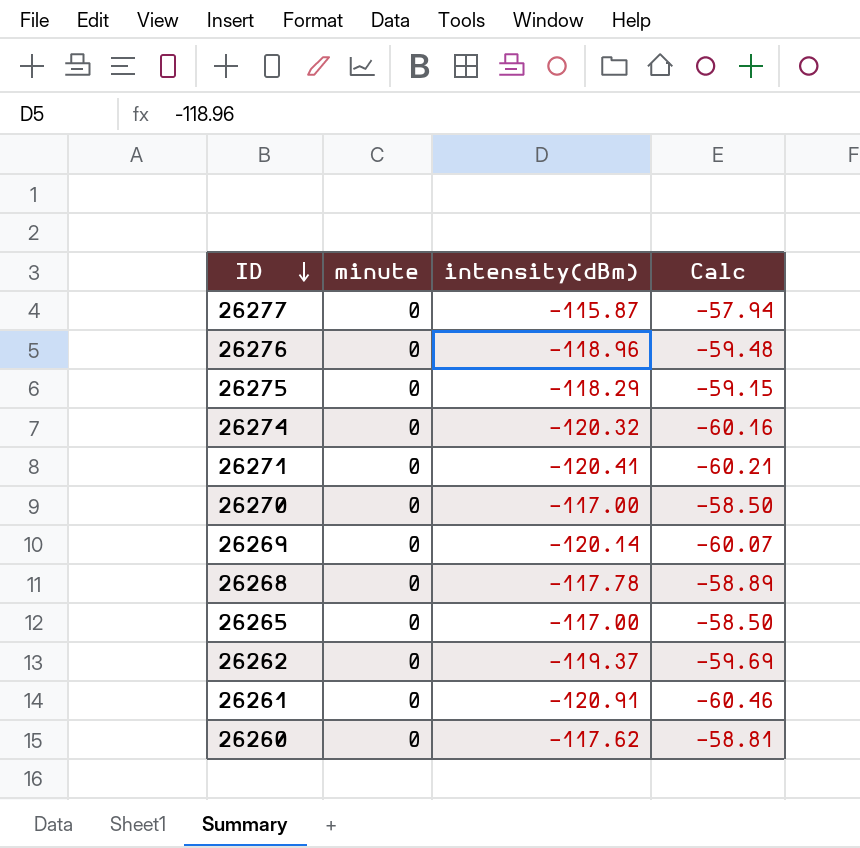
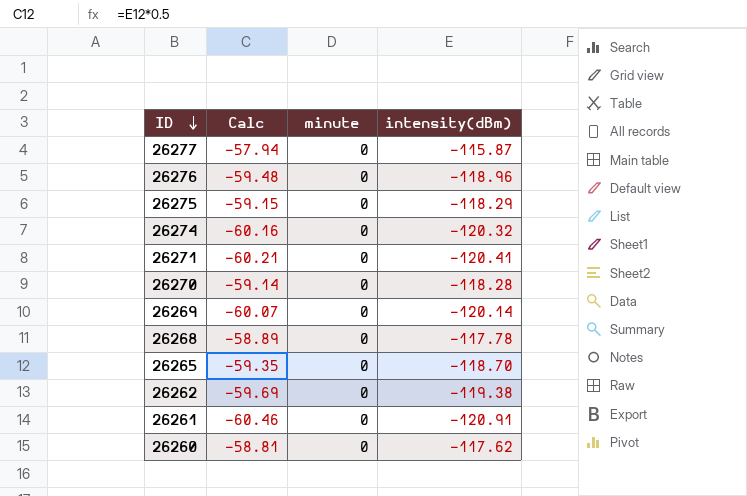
column Calc | position: 4 -> 2
26270 | Calc: -58.50 -> -59.14
26270 | intensity(dBm): -117.00 -> -118.28
26265 | Calc: -58.50 -> -59.35
26265 | intensity(dBm): -117.00 -> -118.70
26262 | intensity(dBm): -119.37 -> -119.38

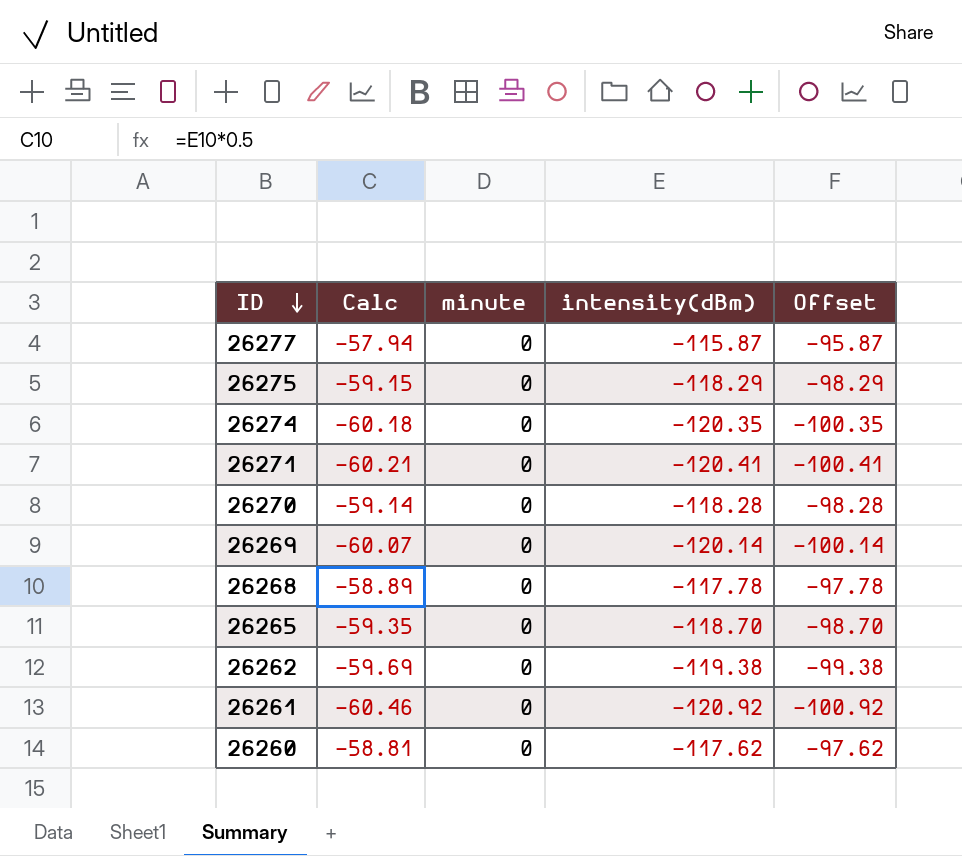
column Offset | formula: none -> [intensity(dBm)] + 20
row 26276: -59.48 | 0 | -118.96 -> none
26274 | Calc: -60.16 -> -60.18
26274 | intensity(dBm): -120.32 -> -120.35
26261 | intensity(dBm): -120.91 -> -120.92

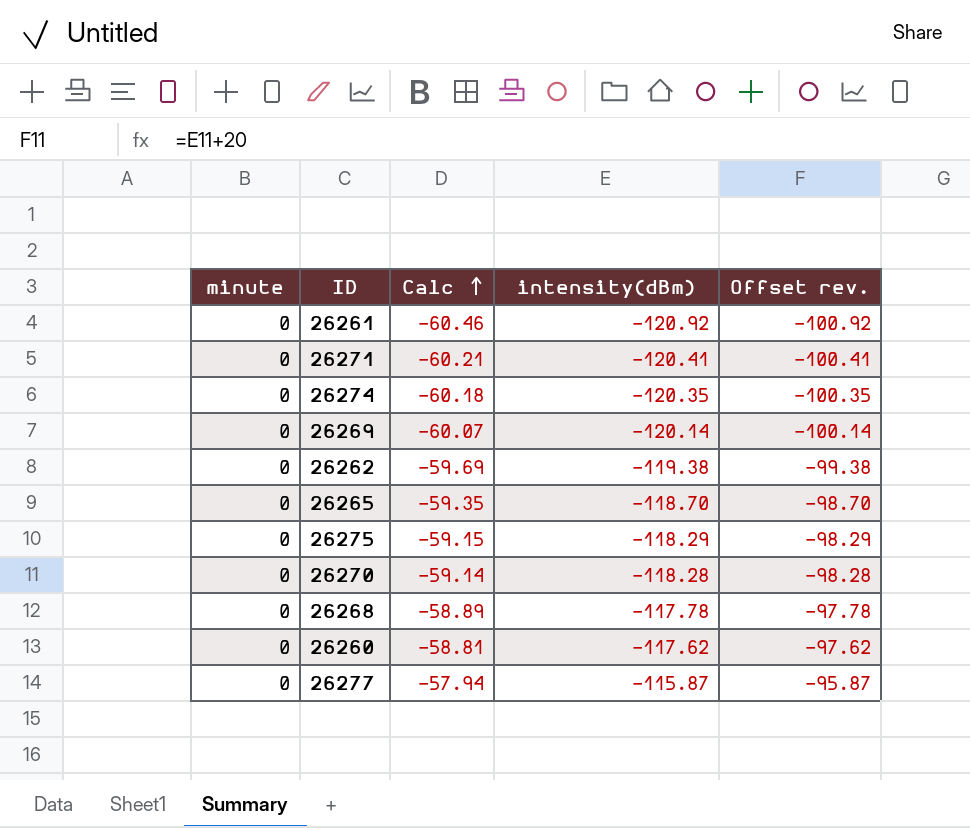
row order: ID descending -> Calc ascending
column minute | position: 3 -> 1
column name: Offset -> Offset rev.

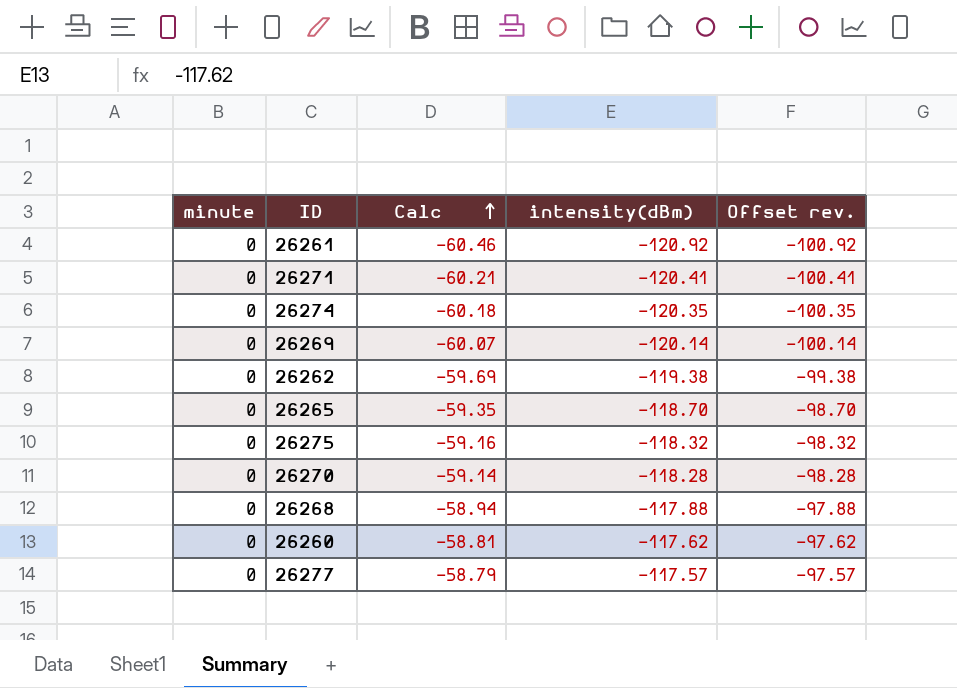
26275 | Calc: -59.15 -> -59.16
26275 | intensity(dBm): -118.29 -> -118.32
26275 | Offset rev.: -98.29 -> -98.32
26268 | Calc: -58.89 -> -58.94
26268 | intensity(dBm): -117.78 -> -117.88
26268 | Offset rev.: -97.78 -> -97.88
26277 | Calc: -57.94 -> -58.79
26277 | intensity(dBm): -115.87 -> -117.57
26277 | Offset rev.: -95.87 -> -97.57

